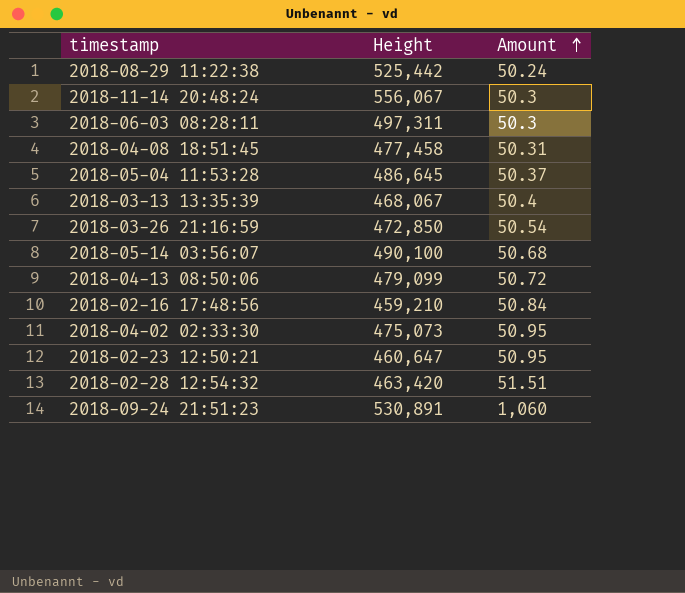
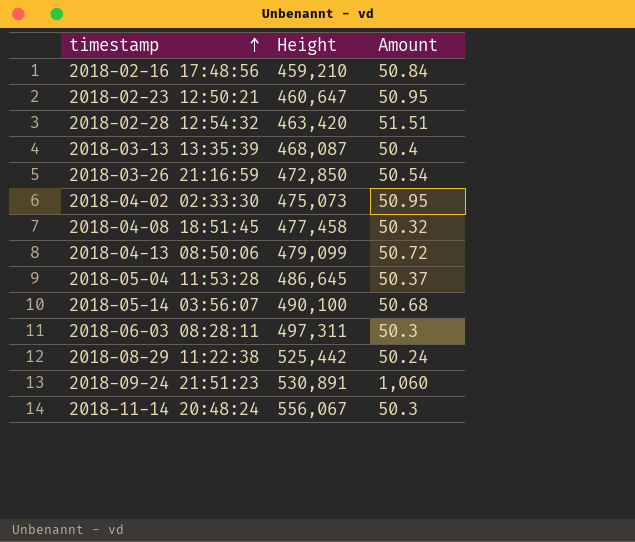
row order: Amount ascending -> timestamp ascending
2018-03-13 13:35:39 | Height: 468,067 -> 468,087
2018-04-08 18:51:45 | Amount: 50.31 -> 50.32

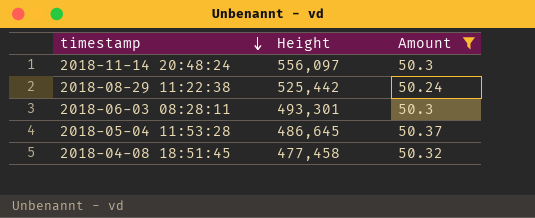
filter: none -> Amount <= 50.37
row order: timestamp ascending -> timestamp descending
2018-11-14 20:48:24 | Height: 556,067 -> 556,097
2018-06-03 08:28:11 | Height: 497,311 -> 493,301

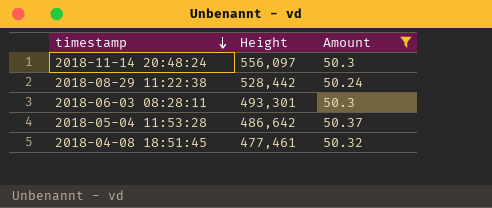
2018-08-29 11:22:38 | Height: 525,442 -> 528,442
2018-05-04 11:53:28 | Height: 486,645 -> 486,642
2018-04-08 18:51:45 | Height: 477,458 -> 477,461

